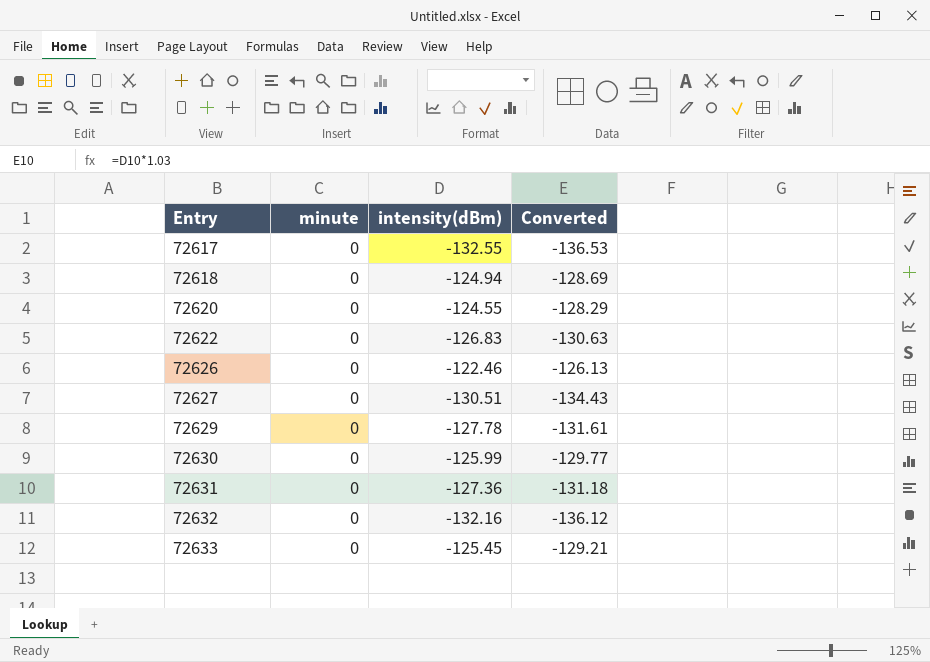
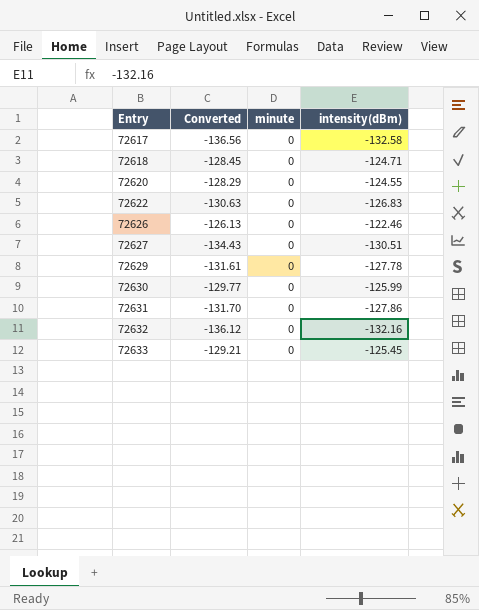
column Converted | position: 4 -> 2
72617 | Converted: -136.53 -> -136.56
72617 | intensity(dBm): -132.55 -> -132.58
72618 | Converted: -128.69 -> -128.45
72618 | intensity(dBm): -124.94 -> -124.71
72631 | Converted: -131.18 -> -131.70
72631 | intensity(dBm): -127.36 -> -127.86

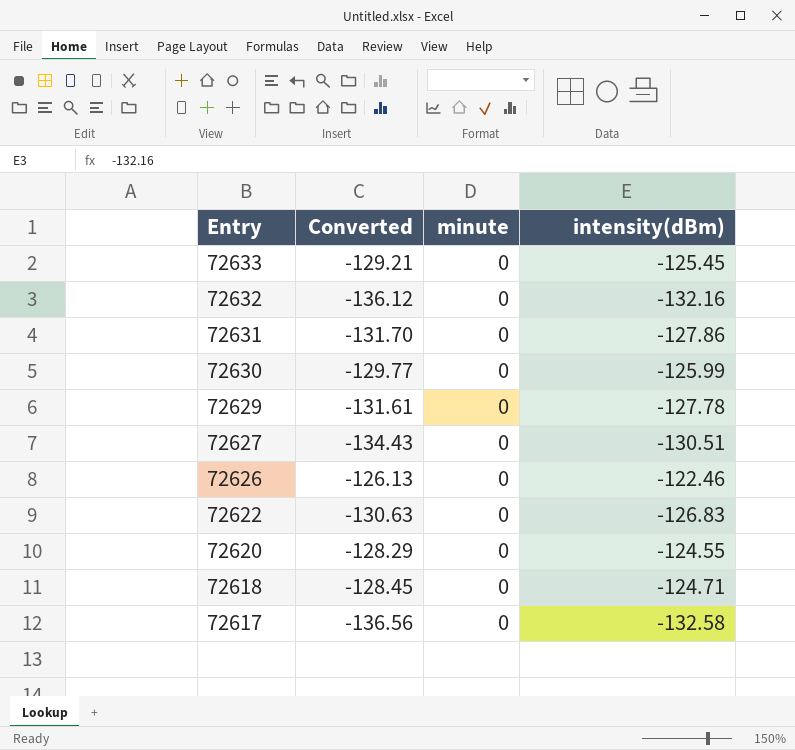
row order: Entry ascending -> Entry descending

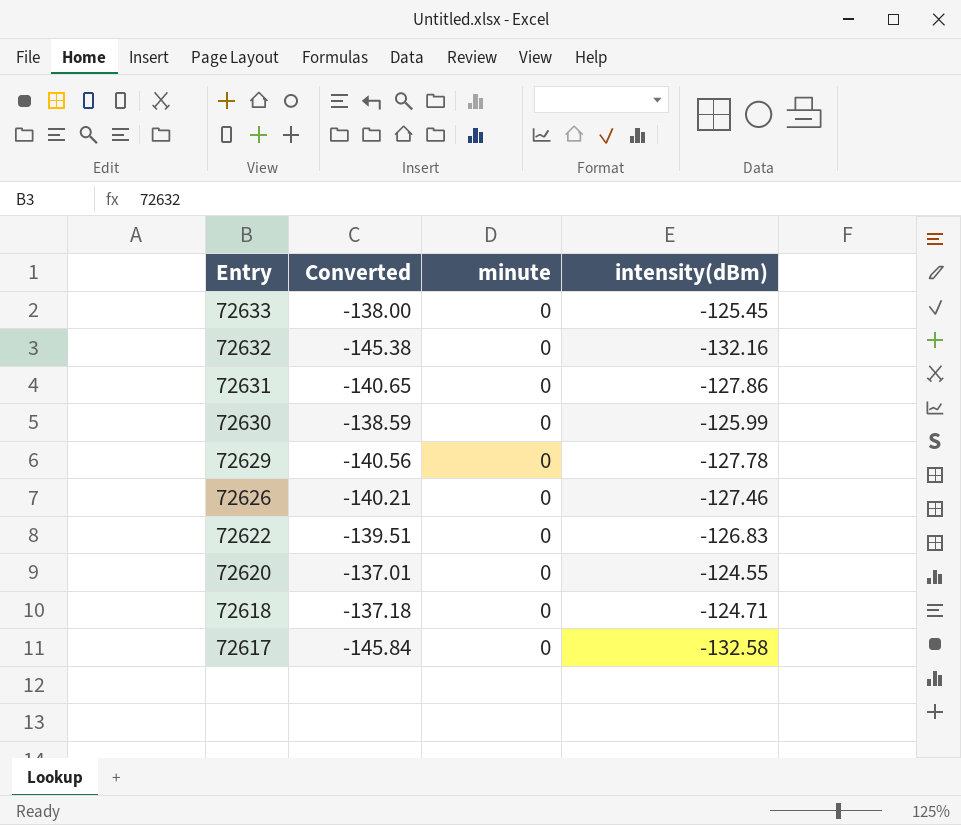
column Converted | formula: [intensity(dBm)] * 1.03 -> [intensity(dBm)] * 1.1
row 72627: -134.43 | 0 | -130.51 -> none
72626 | intensity(dBm): -122.46 -> -127.46

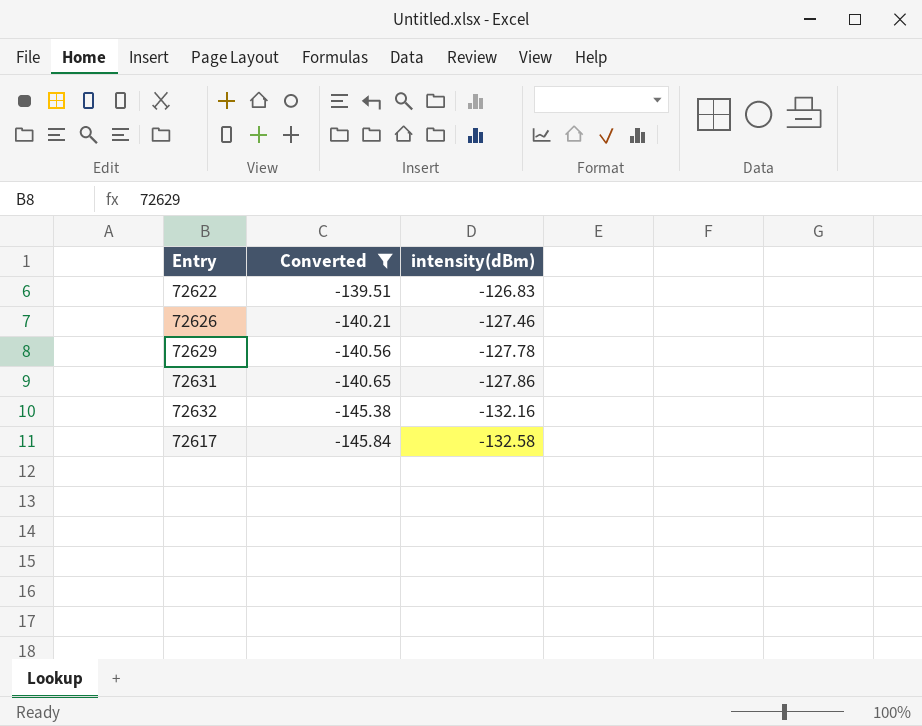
filter: none -> Converted <= -139.51
row order: Entry descending -> Converted descending
column minute | position: 3 -> none

